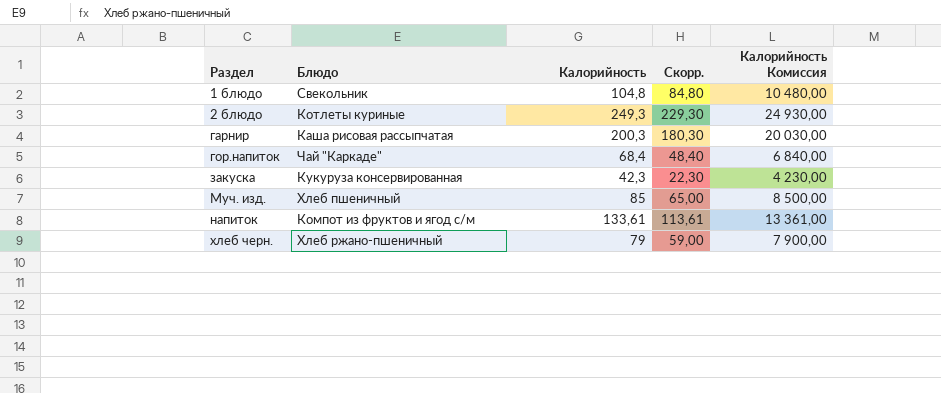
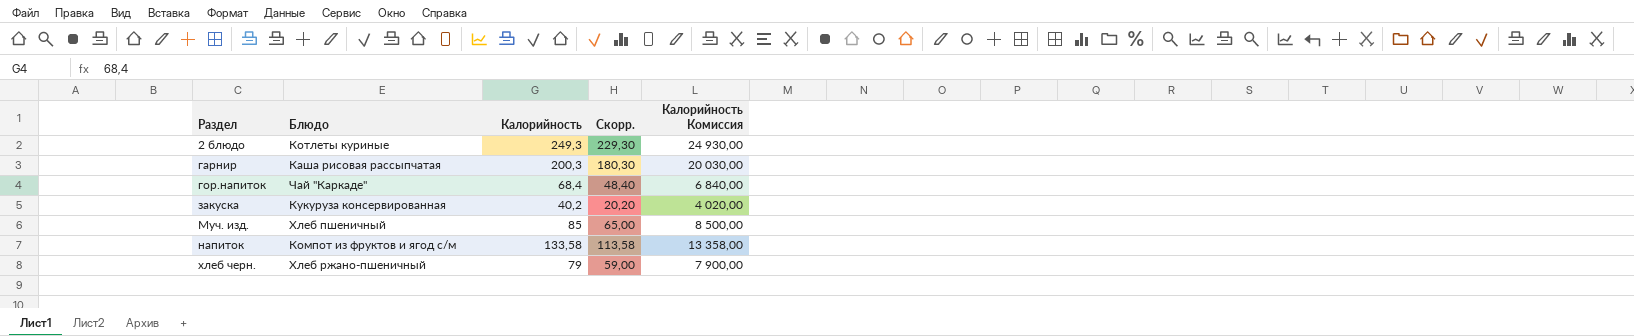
row 1 блюдо: Свекольник | 104,8 | 84,80 | 10 480,00 -> none
закуска | Калорийность: 42,3 -> 40,2
закуска | Скорр.: 22,30 -> 20,20
закуска | Калорийность Комиссия: 4 230,00 -> 4 020,00
напиток | Калорийность: 133,61 -> 133,58
напиток | Скорр.: 113,61 -> 113,58
напиток | Калорийность Комиссия: 13 361,00 -> 13 358,00

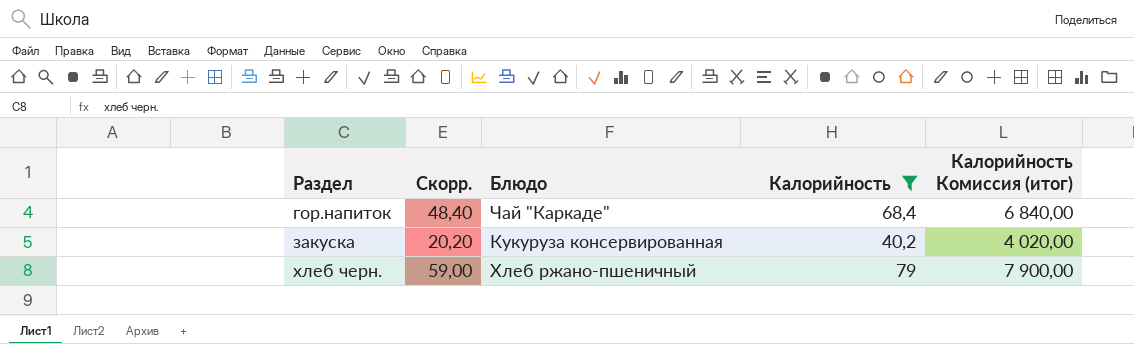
filter: none -> Калорийность <= 79
column Скорр. | position: 4 -> 2
column name: Калорийность Комиссия -> Калорийность Комиссия (итог)

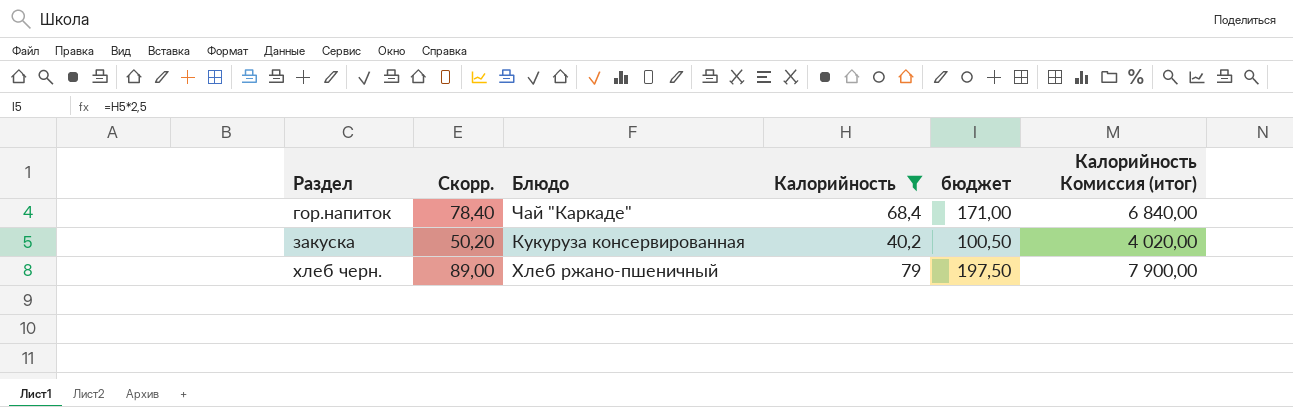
column Скорр. | formula: [Калорийность] - 20 -> [Калорийность] + 10
column бюджет | formula: none -> [Калорийность] * 2,5

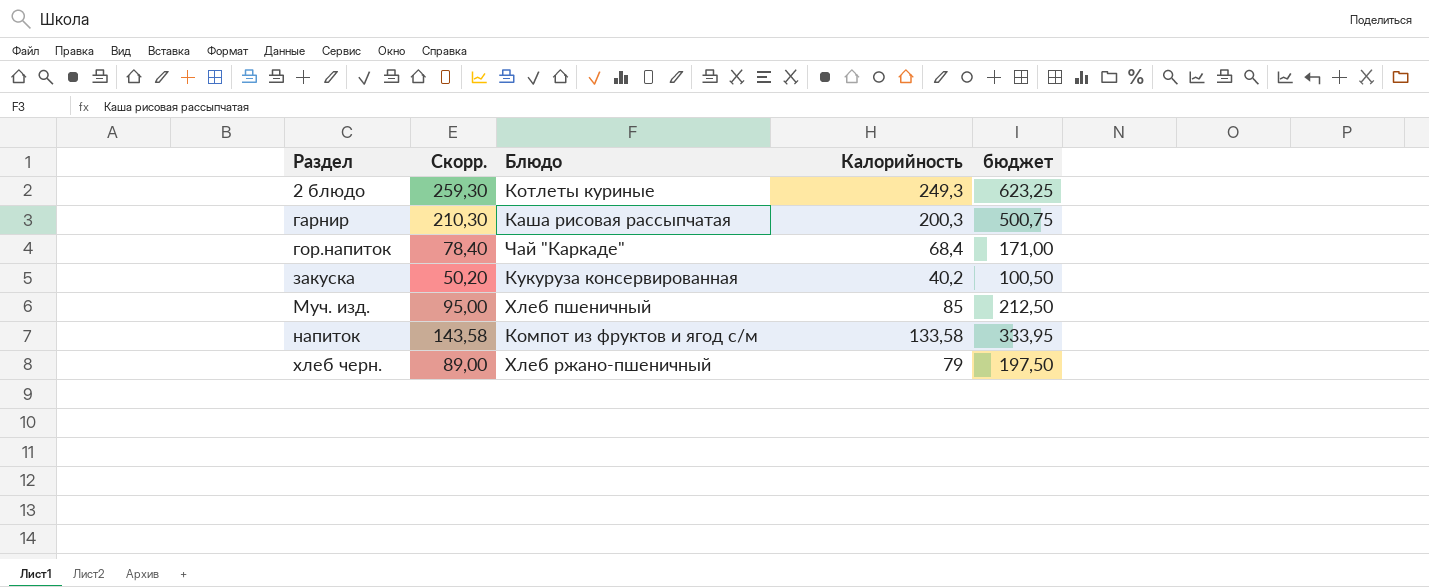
filter: Калорийность <= 79 -> none
column Калорийность Комиссия (итог) | formula: [Калорийность] * 100 -> none

